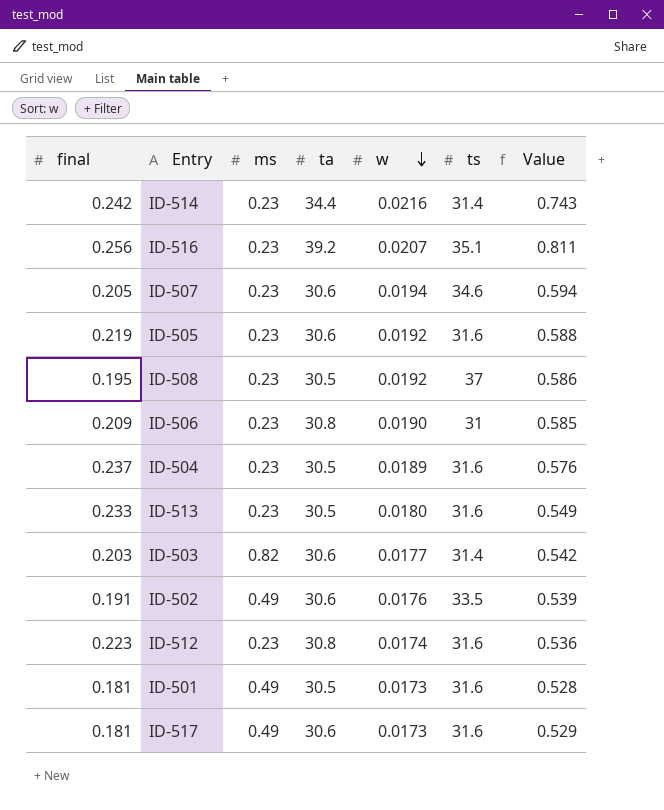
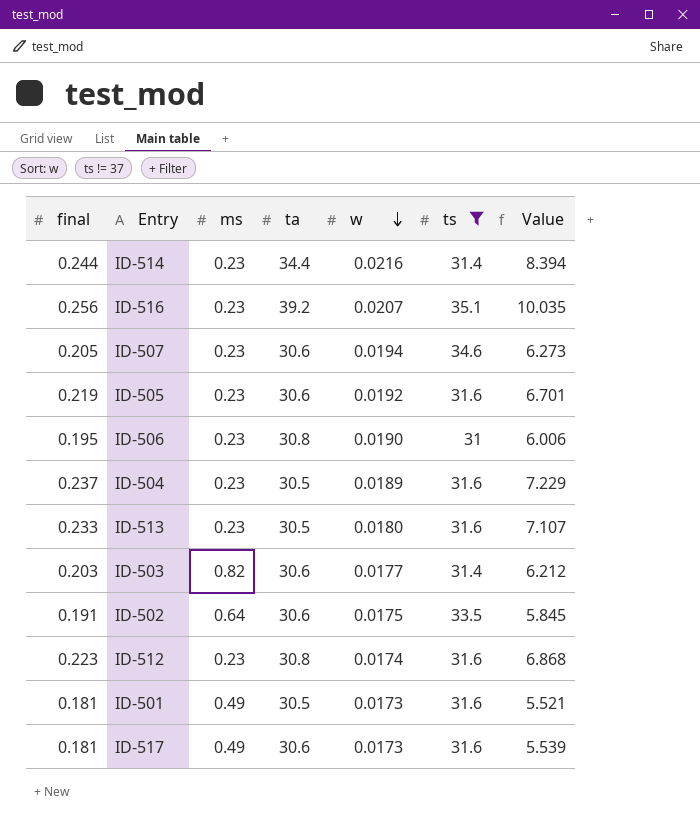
filter: none -> ts != 37
column Value | formula: [ta] * [w] -> [final] * [ta]
ID-514 | final: 0.242 -> 0.244
ID-506 | final: 0.209 -> 0.195
ID-502 | ms: 0.49 -> 0.64
ID-502 | w: 0.0176 -> 0.0175

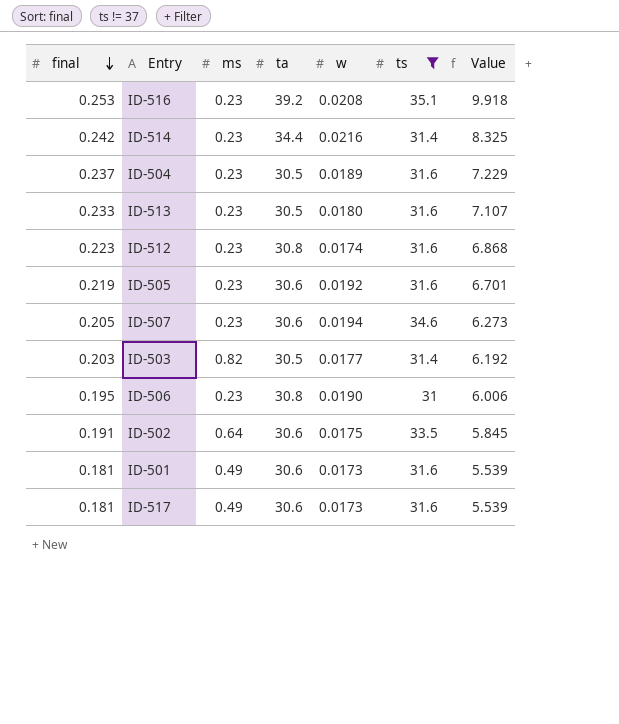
row order: w descending -> final descending
ID-516 | final: 0.256 -> 0.253
ID-516 | w: 0.0207 -> 0.0208
ID-516 | Value: 10.035 -> 9.918
ID-514 | final: 0.244 -> 0.242
ID-514 | Value: 8.394 -> 8.325
ID-503 | ta: 30.6 -> 30.5
ID-503 | Value: 6.212 -> 6.192
ID-501 | ta: 30.5 -> 30.6
ID-501 | Value: 5.521 -> 5.539

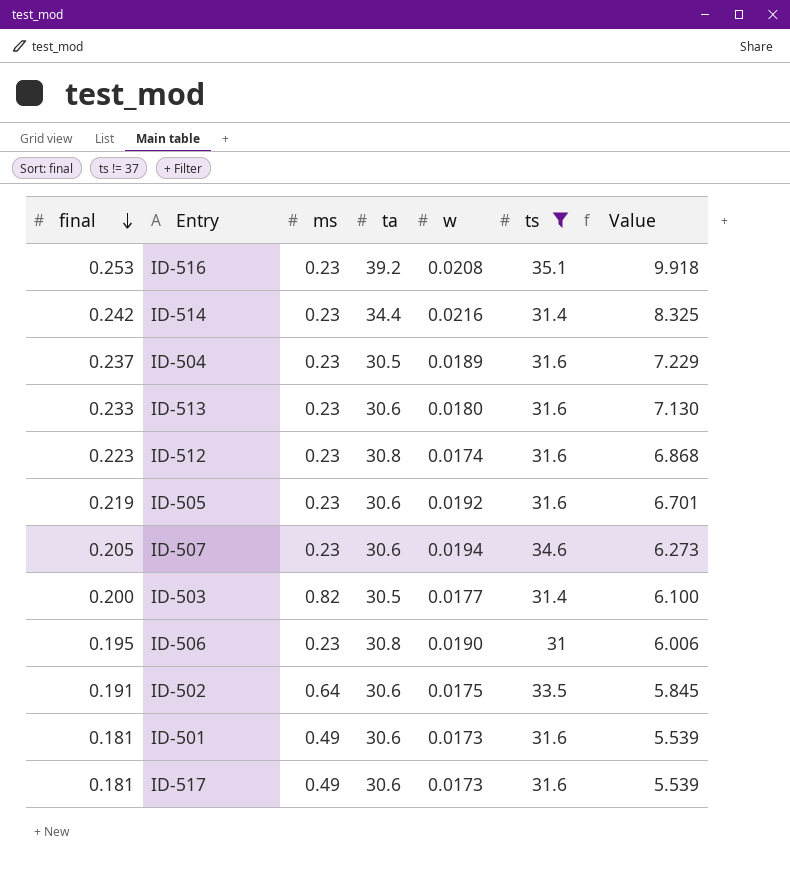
ID-513 | ta: 30.5 -> 30.6
ID-513 | Value: 7.107 -> 7.130
ID-503 | final: 0.203 -> 0.200
ID-503 | Value: 6.192 -> 6.100

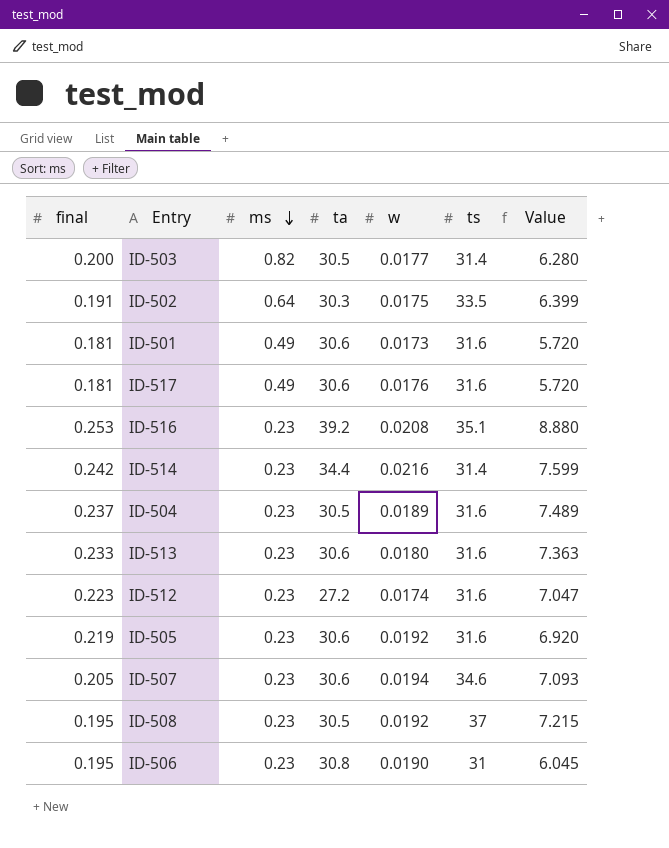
filter: ts != 37 -> none
row order: final descending -> ms descending
column Value | formula: [final] * [ta] -> [final] * [ts]
ID-502 | ta: 30.6 -> 30.3
ID-517 | w: 0.0173 -> 0.0176
ID-512 | ta: 30.8 -> 27.2

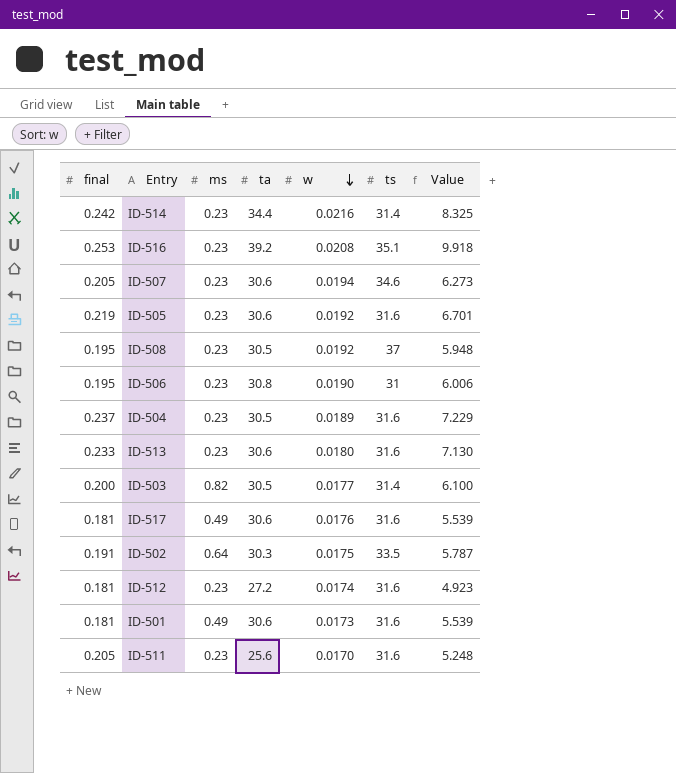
row order: ms descending -> w descending
column Value | formula: [final] * [ts] -> [final] * [ta]
ID-512 | final: 0.223 -> 0.181
row ID-511: none -> 0.205 | 0.23 | 25.6 | 0.0170 | 31.6 | 5.248

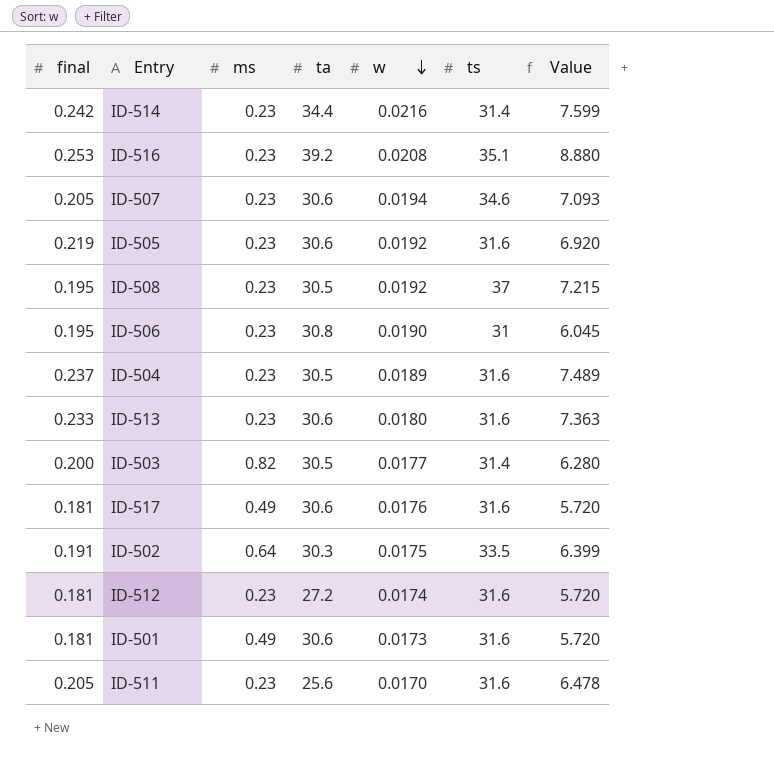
column Value | formula: [final] * [ta] -> [final] * [ts]

